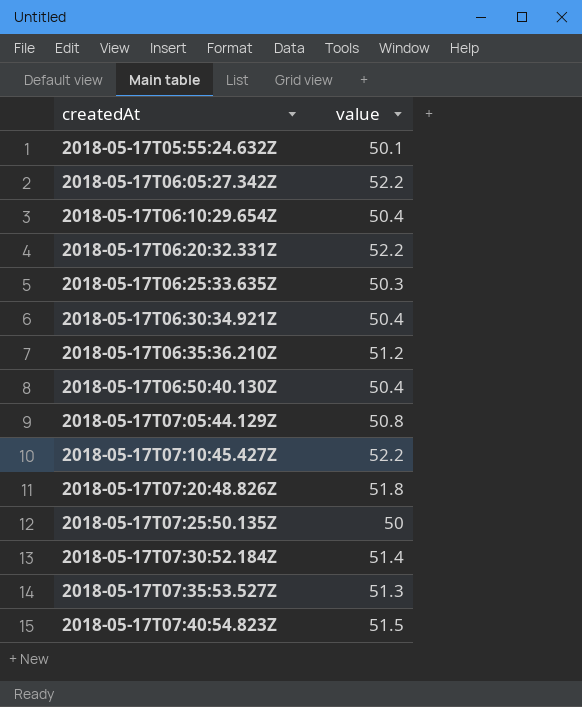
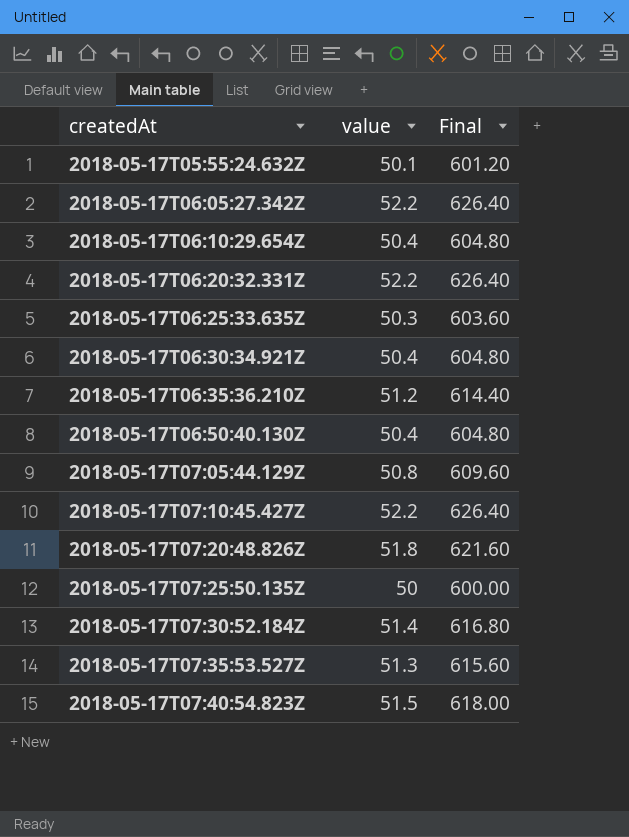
column Final | formula: none -> [value] * 12

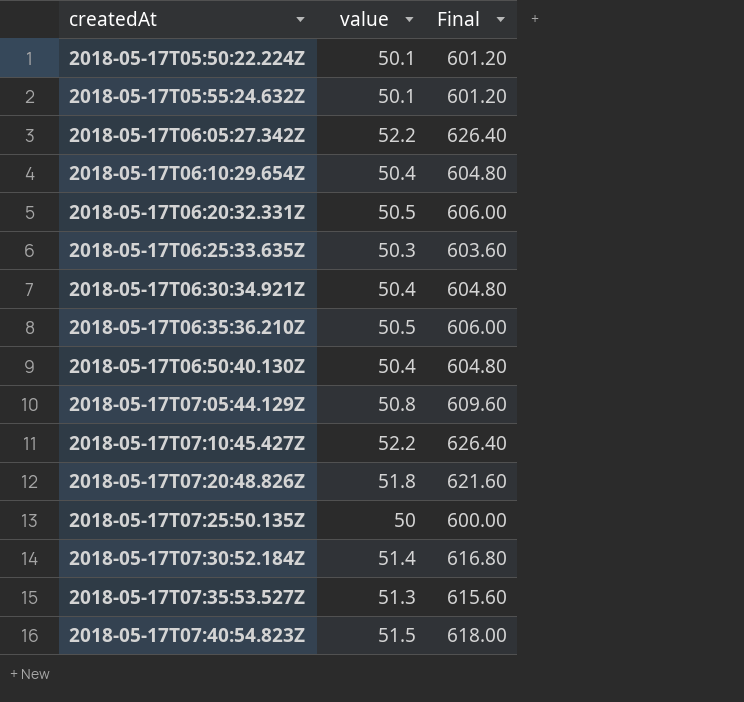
row 2018-05-17T05:50:22.224Z: none -> 50.1 | 601.20
2018-05-17T06:20:32.331Z | value: 52.2 -> 50.5
2018-05-17T06:20:32.331Z | Final: 626.40 -> 606.00
2018-05-17T06:35:36.210Z | value: 51.2 -> 50.5
2018-05-17T06:35:36.210Z | Final: 614.40 -> 606.00

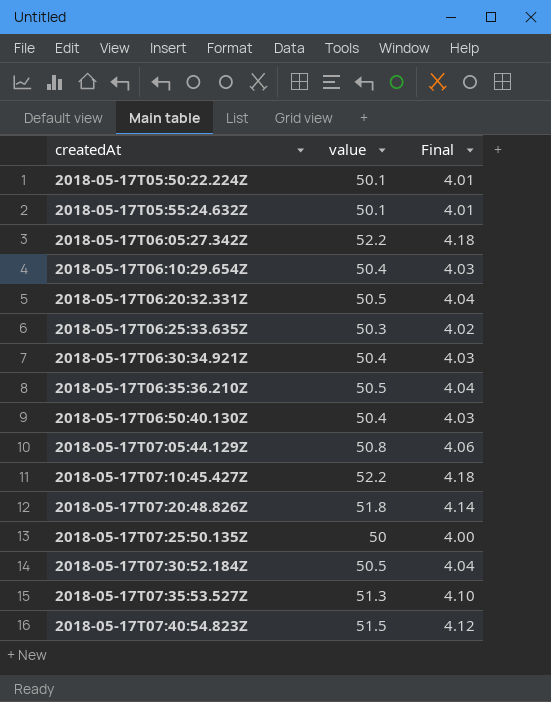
column Final | formula: [value] * 12 -> [value] * 0.08
2018-05-17T07:30:52.184Z | value: 51.4 -> 50.5

